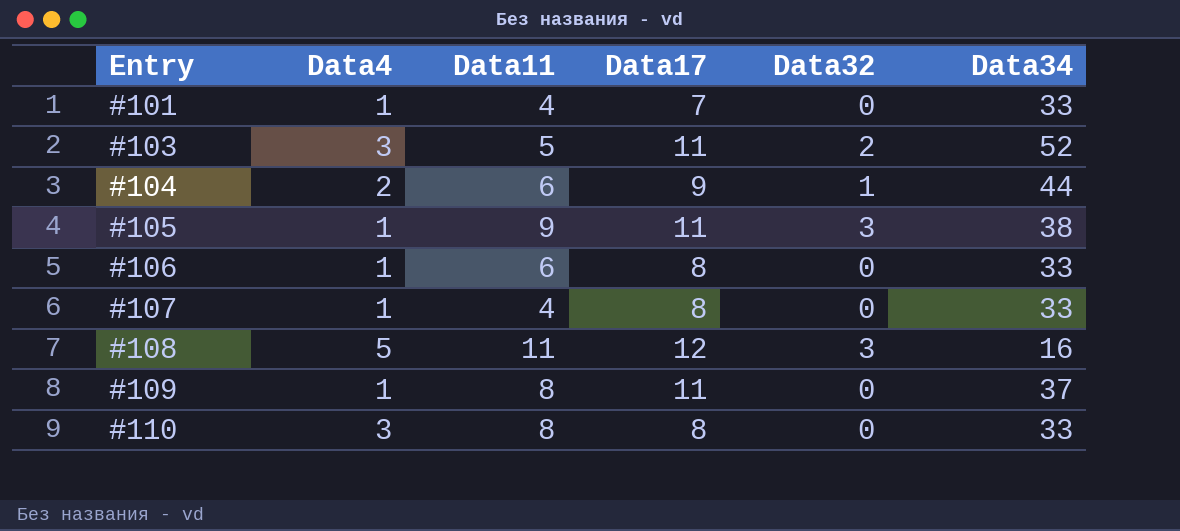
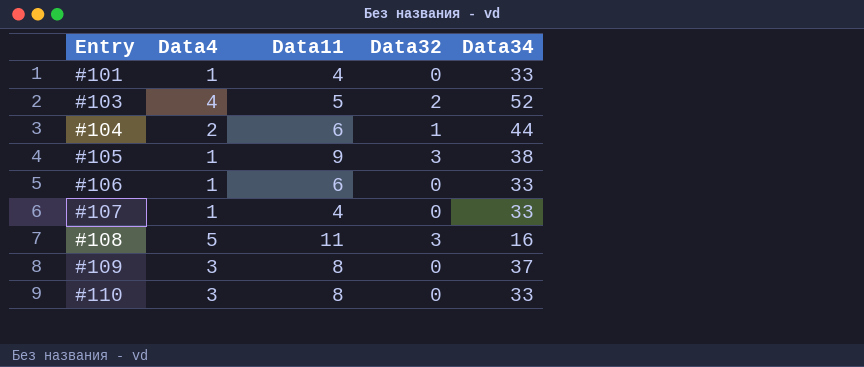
column Data17 | position: 4 -> none
#103 | Data4: 3 -> 4
#109 | Data4: 1 -> 3

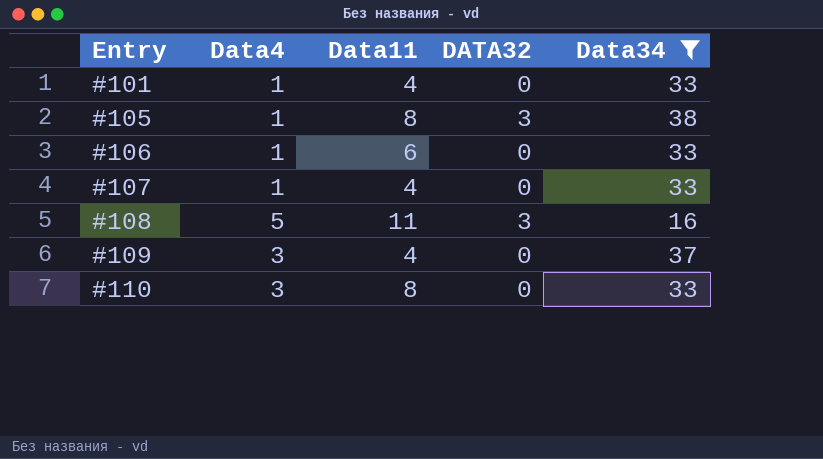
filter: none -> Data34 <= 38
column name: Data32 -> DATA32
#105 | Data11: 9 -> 8
#109 | Data11: 8 -> 4

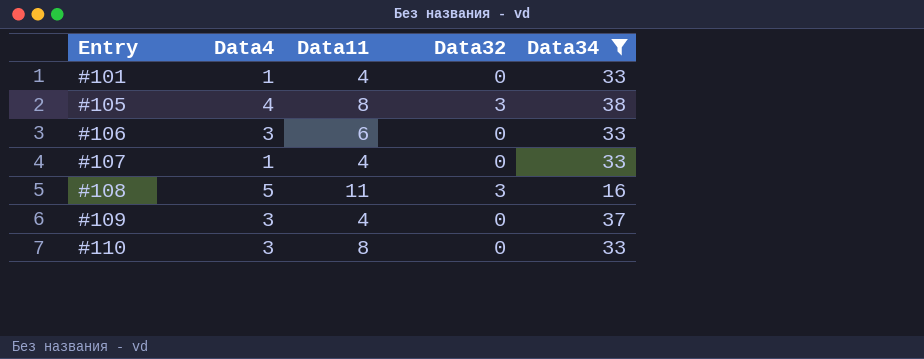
column name: DATA32 -> Data32
#105 | Data4: 1 -> 4
#106 | Data4: 1 -> 3

